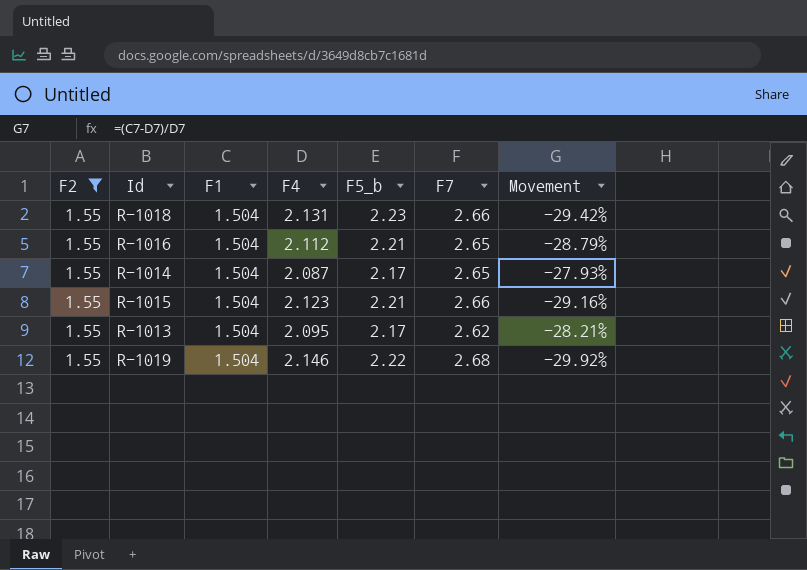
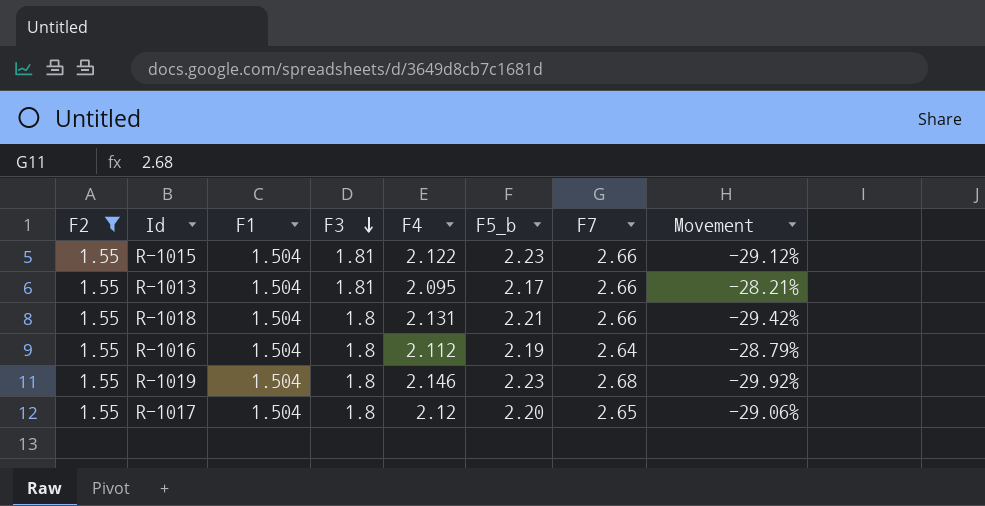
row order: none -> F3 descending
column F3 | position: none -> 4
row R-1014: 1.55 | 1.504 | 2.087 | 2.17 | 2.65 | -27.93% -> none
R-1015 | F4: 2.123 -> 2.122
R-1015 | F5_b: 2.21 -> 2.23
R-1015 | Movement: -29.16% -> -29.12%
R-1013 | F7: 2.62 -> 2.66
R-1018 | F5_b: 2.23 -> 2.21
R-1016 | F5_b: 2.21 -> 2.19
R-1016 | F7: 2.65 -> 2.64
R-1019 | F5_b: 2.22 -> 2.23
row R-1017: none -> 1.55 | 1.504 | 1.8 | 2.12 | 2.20 | 2.65 | -29.06%

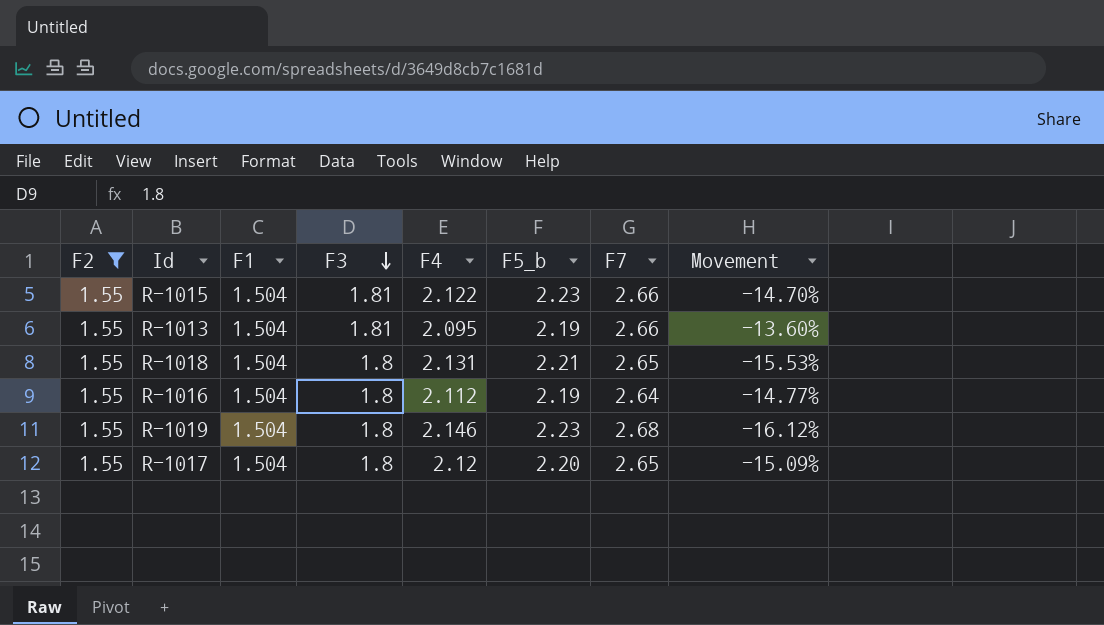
column Movement | formula: ([F1] - [F4]) / [F4] -> ([F3] - [F4]) / [F4]
R-1013 | F5_b: 2.17 -> 2.19
R-1018 | F7: 2.66 -> 2.65

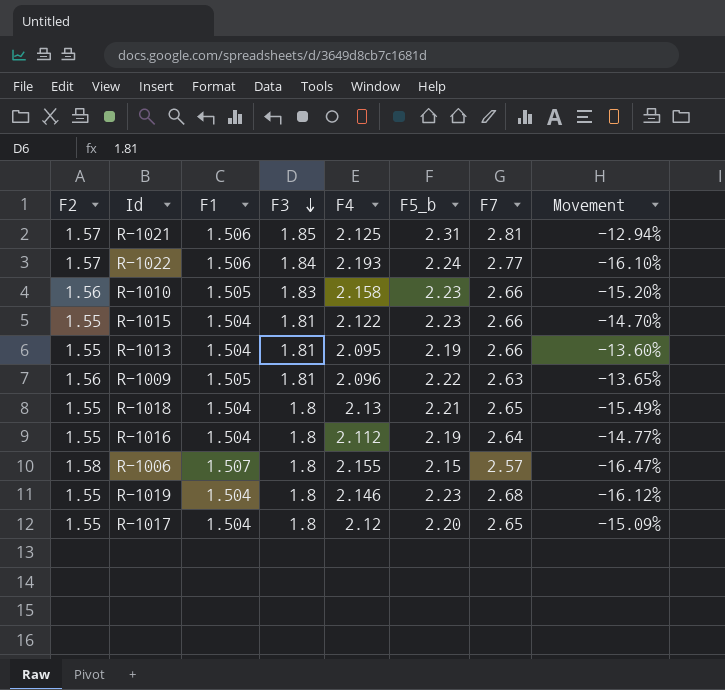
filter: F2 = 1.55 -> none
R-1018 | F4: 2.131 -> 2.13
R-1018 | Movement: -15.53% -> -15.49%

